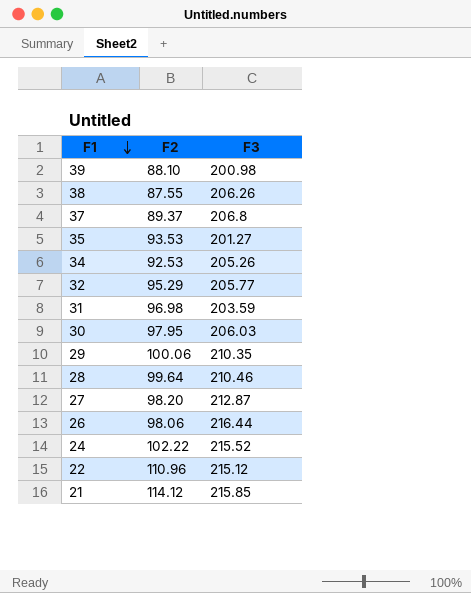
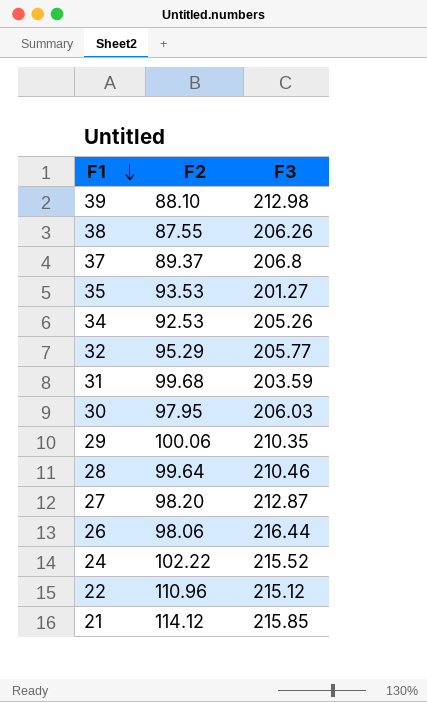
39 | F3: 200.98 -> 212.98
31 | F2: 96.98 -> 99.68

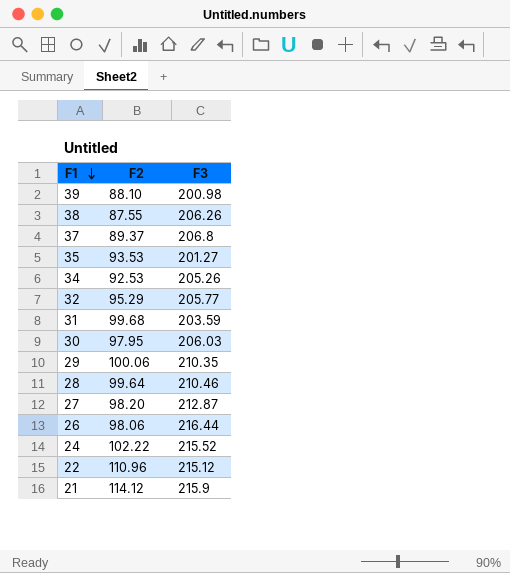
39 | F3: 212.98 -> 200.98
21 | F3: 215.85 -> 215.9

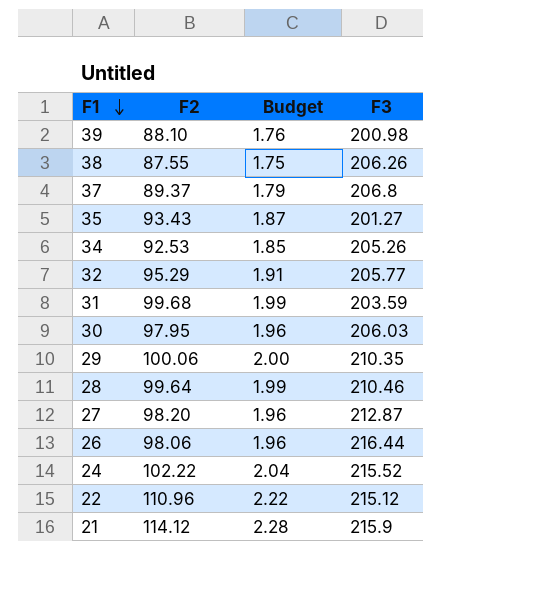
column Budget | formula: none -> [F2] * 0.02
35 | F2: 93.53 -> 93.43

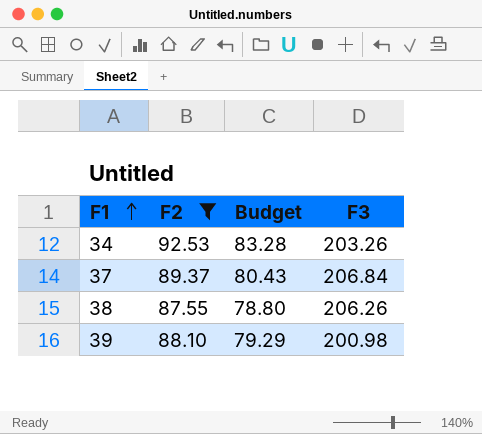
filter: none -> F2 <= 92.53
row order: F1 descending -> F1 ascending
column Budget | formula: [F2] * 0.02 -> [F2] * 0.9
34 | F3: 205.26 -> 203.26
37 | F3: 206.8 -> 206.84

